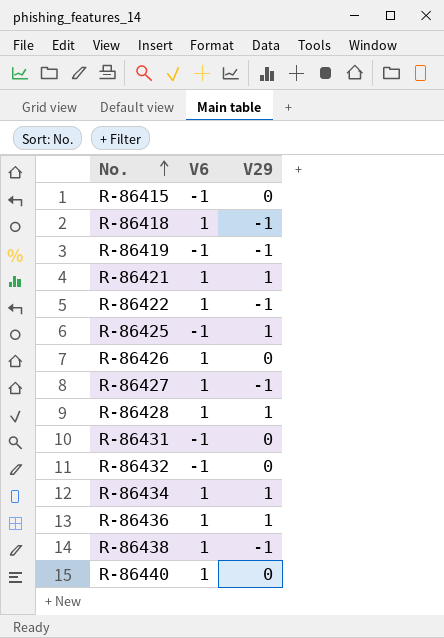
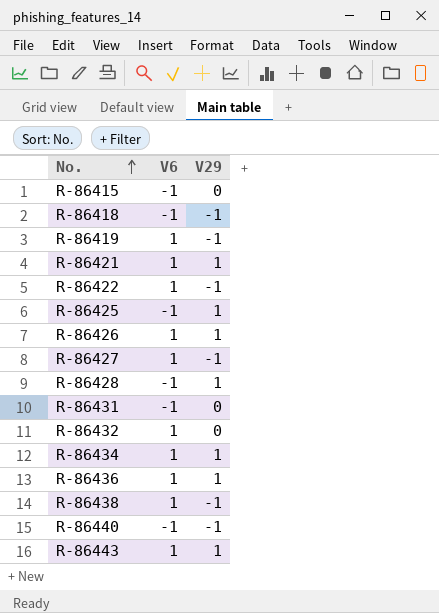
R-86418 | V6: 1 -> -1
R-86419 | V6: -1 -> 1
R-86426 | V29: 0 -> 1
R-86428 | V6: 1 -> -1
R-86432 | V6: -1 -> 1
R-86440 | V6: 1 -> -1
R-86440 | V29: 0 -> -1
row R-86443: none -> 1 | 1

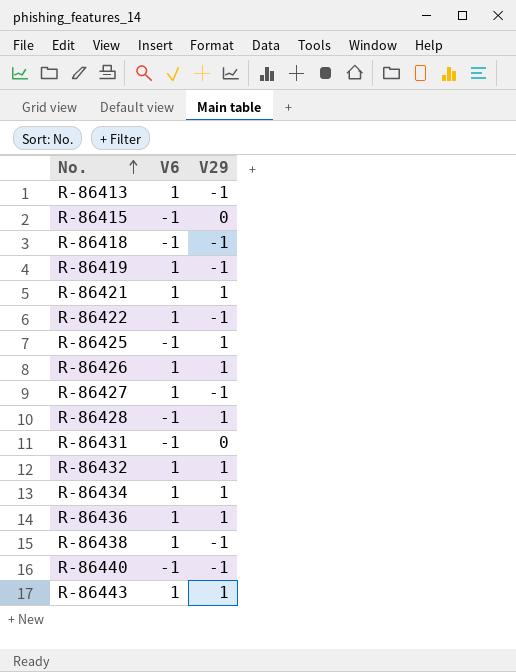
row R-86413: none -> 1 | -1
R-86432 | V29: 0 -> 1

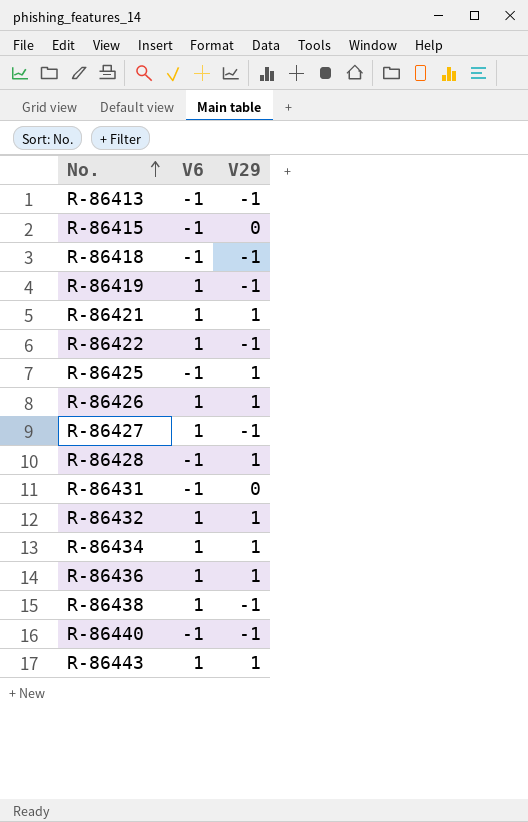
R-86413 | V6: 1 -> -1

